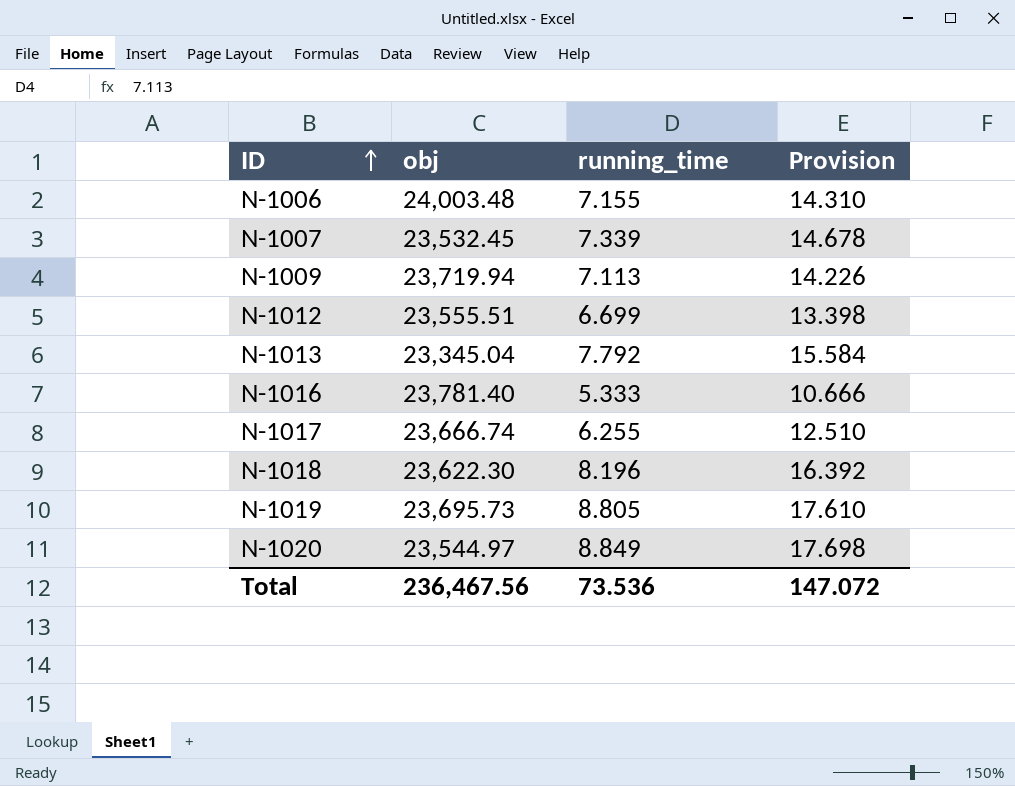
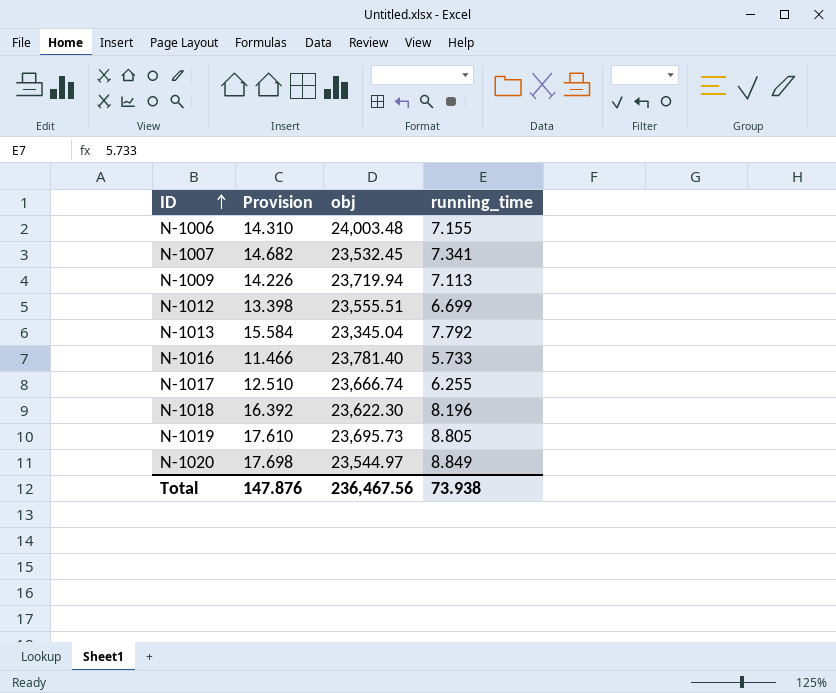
column Provision | position: 4 -> 2
N-1007 | Provision: 14.678 -> 14.682
N-1007 | running_time: 7.339 -> 7.341
N-1016 | Provision: 10.666 -> 11.466
N-1016 | running_time: 5.333 -> 5.733
Total | Provision: 147.072 -> 147.876
Total | running_time: 73.536 -> 73.938

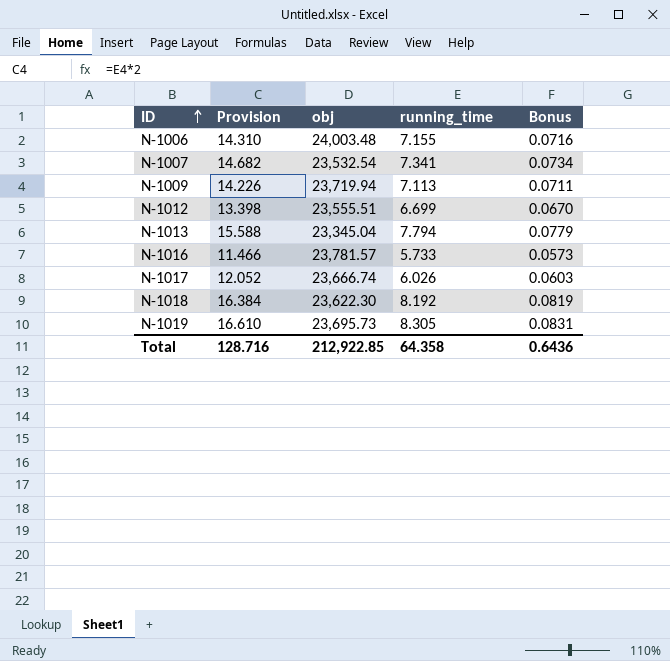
column Bonus | formula: none -> [running_time] * 0.01
row N-1020: 17.698 | 23,544.97 | 8.849 -> none
N-1007 | obj: 23,532.45 -> 23,532.54
N-1013 | Provision: 15.584 -> 15.588
N-1013 | running_time: 7.792 -> 7.794
N-1016 | obj: 23,781.40 -> 23,781.57
N-1017 | Provision: 12.510 -> 12.052
N-1017 | running_time: 6.255 -> 6.026
N-1018 | Provision: 16.392 -> 16.384
N-1018 | running_time: 8.196 -> 8.192
N-1019 | Provision: 17.610 -> 16.610
N-1019 | running_time: 8.805 -> 8.305
Total | Provision: 147.876 -> 128.716
Total | obj: 236,467.56 -> 212,922.85
Total | running_time: 73.938 -> 64.358

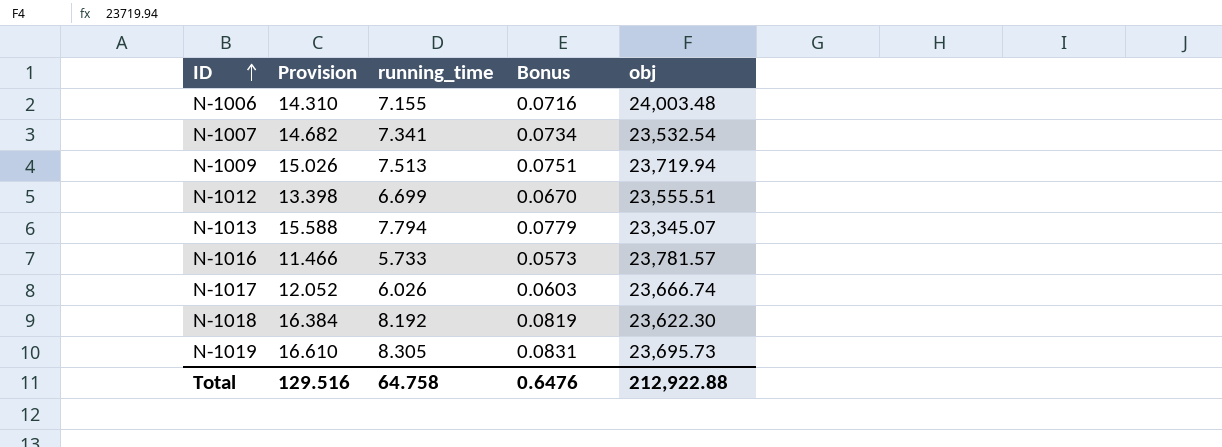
column obj | position: 3 -> 5
N-1009 | Provision: 14.226 -> 15.026
N-1009 | running_time: 7.113 -> 7.513
N-1009 | Bonus: 0.0711 -> 0.0751
N-1013 | obj: 23,345.04 -> 23,345.07
Total | Provision: 128.716 -> 129.516
Total | running_time: 64.358 -> 64.758
Total | Bonus: 0.6436 -> 0.6476
Total | obj: 212,922.85 -> 212,922.88

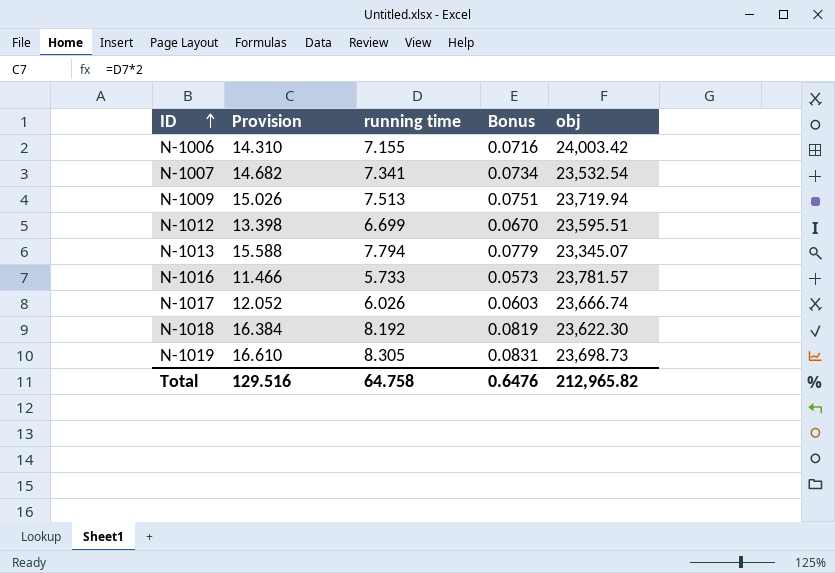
column name: running_time -> running time
N-1006 | obj: 24,003.48 -> 24,003.42
N-1012 | obj: 23,555.51 -> 23,595.51
N-1019 | obj: 23,695.73 -> 23,698.73
Total | obj: 212,922.88 -> 212,965.82

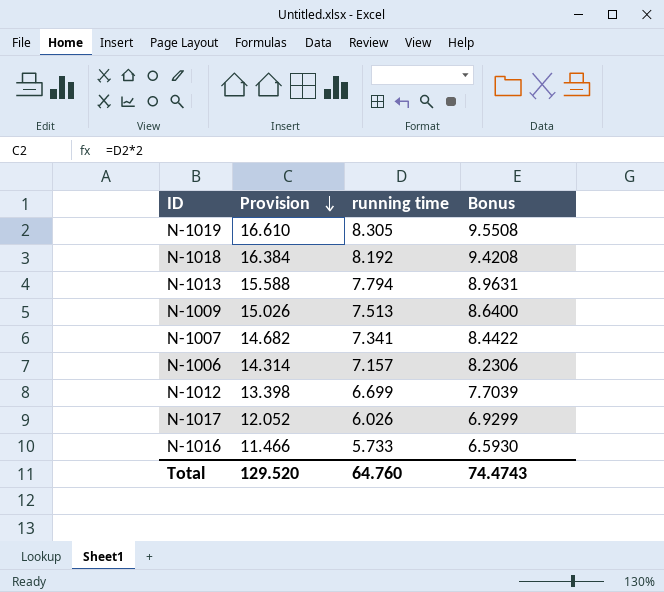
row order: ID ascending -> Provision descending
column obj | position: 5 -> none
column Bonus | formula: [running time] * 0.01 -> [running time] * 1.15
N-1006 | Provision: 14.310 -> 14.314
N-1006 | running time: 7.155 -> 7.157
Total | Provision: 129.516 -> 129.520
Total | running time: 64.758 -> 64.760
Total | Bonus: 0.6476 -> 74.4743

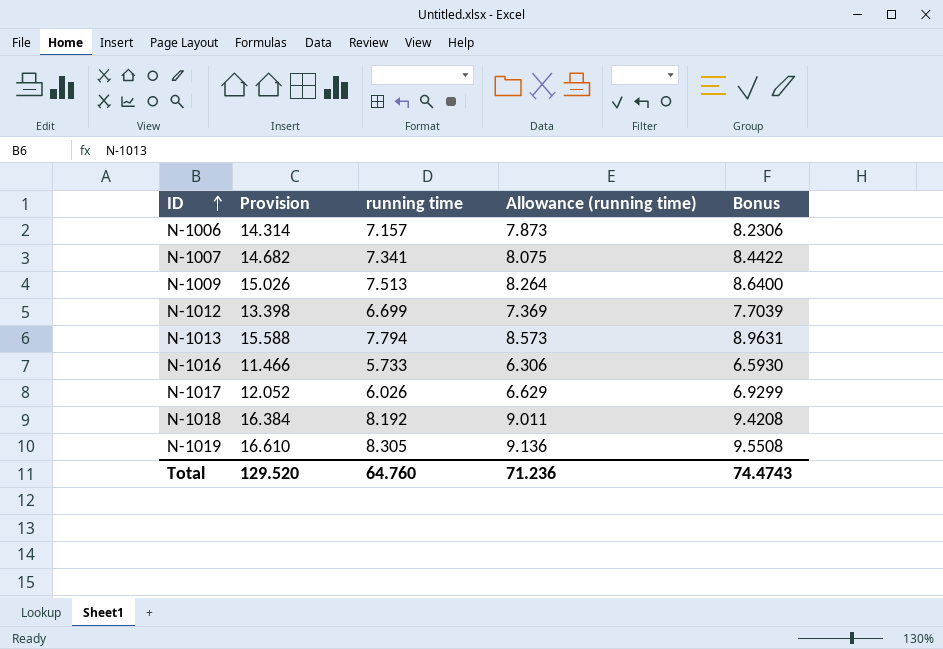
row order: Provision descending -> ID ascending
column Allowance (running time) | formula: none -> [running time] * 1.1

